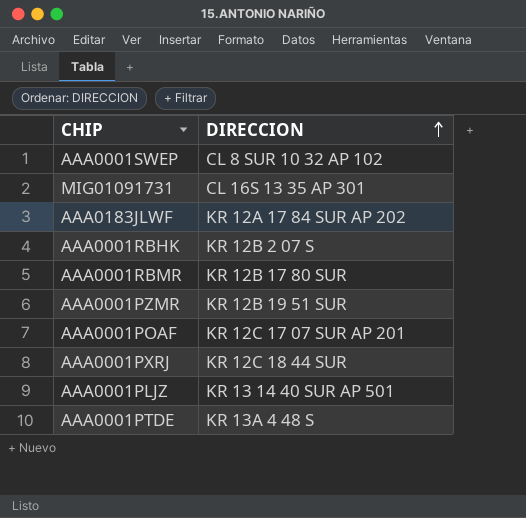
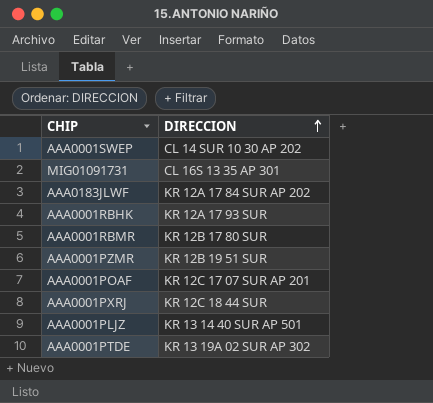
AAA0001SWEP | DIRECCION: CL 8 SUR 10 32 AP 102 -> CL 14 SUR 10 30 AP 202
AAA0001RBHK | DIRECCION: KR 12B 2 07 S -> KR 12A 17 93 SUR
AAA0001PTDE | DIRECCION: KR 13A 4 48 S -> KR 13 19A 02 SUR AP 302

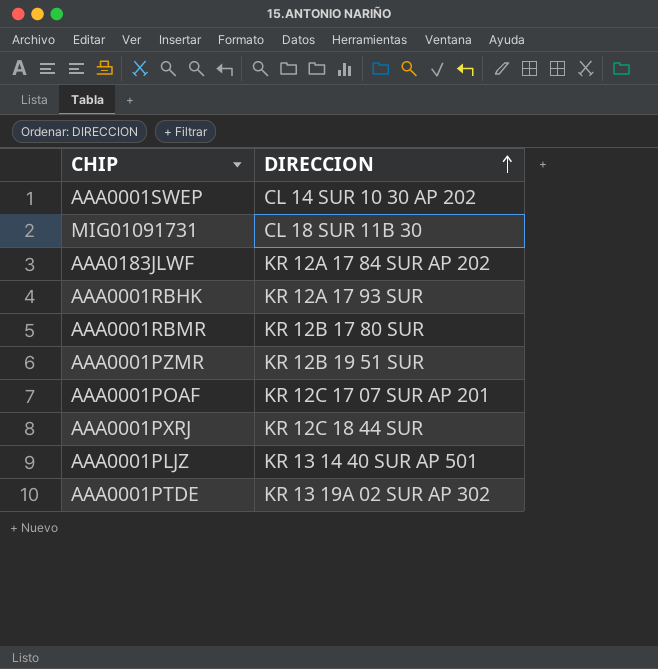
MIG01091731 | DIRECCION: CL 16S 13 35 AP 301 -> CL 18 SUR 11B 30

